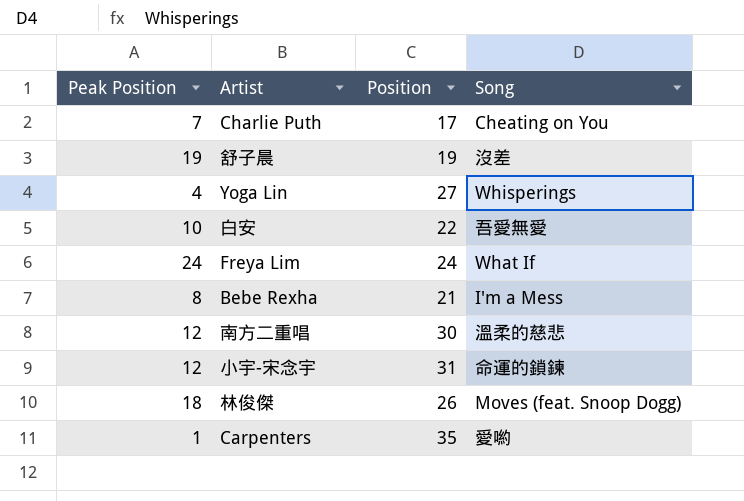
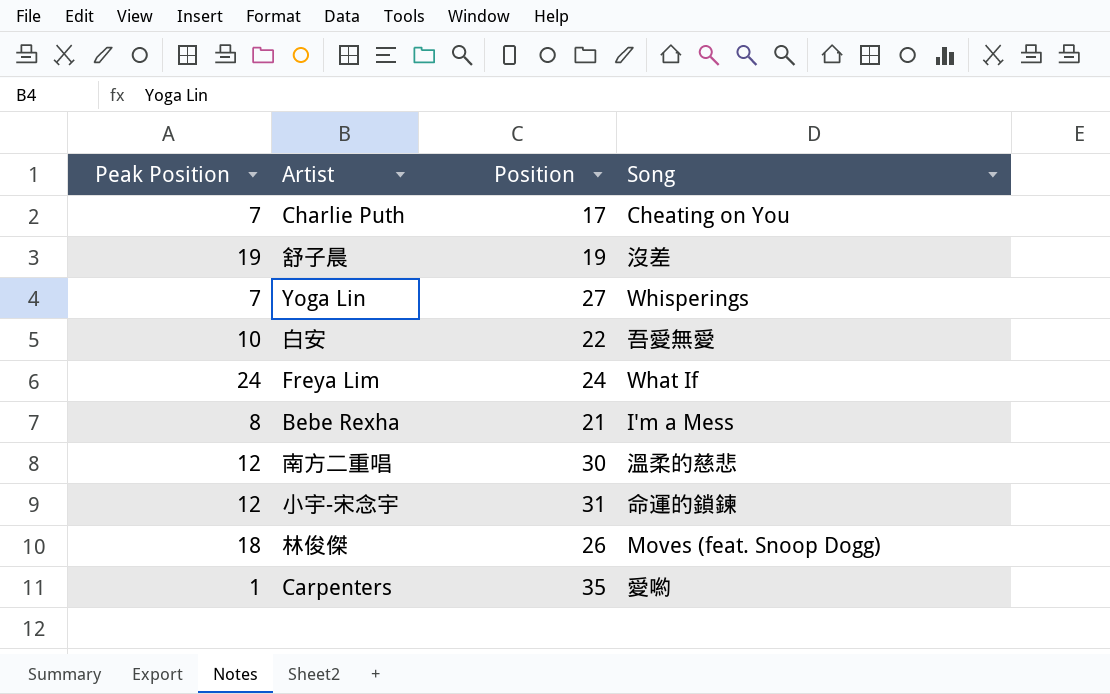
Yoga Lin | Peak Position: 4 -> 7

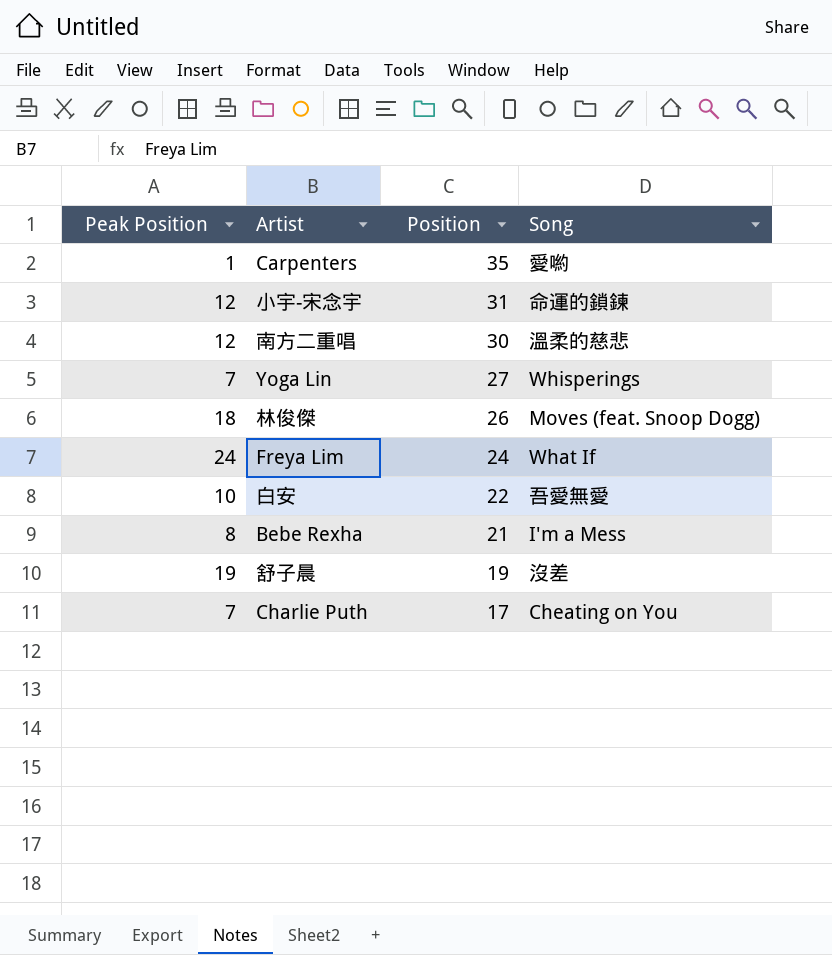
row order: none -> Position descending

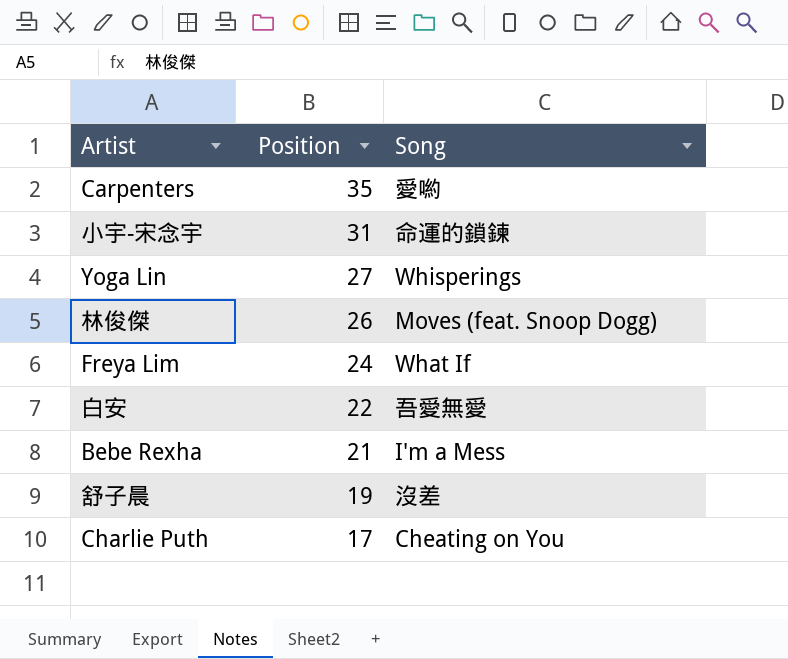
column Peak Position | position: 1 -> none
row 南方二重唱: 12 | 30 | 溫柔的慈悲 -> none

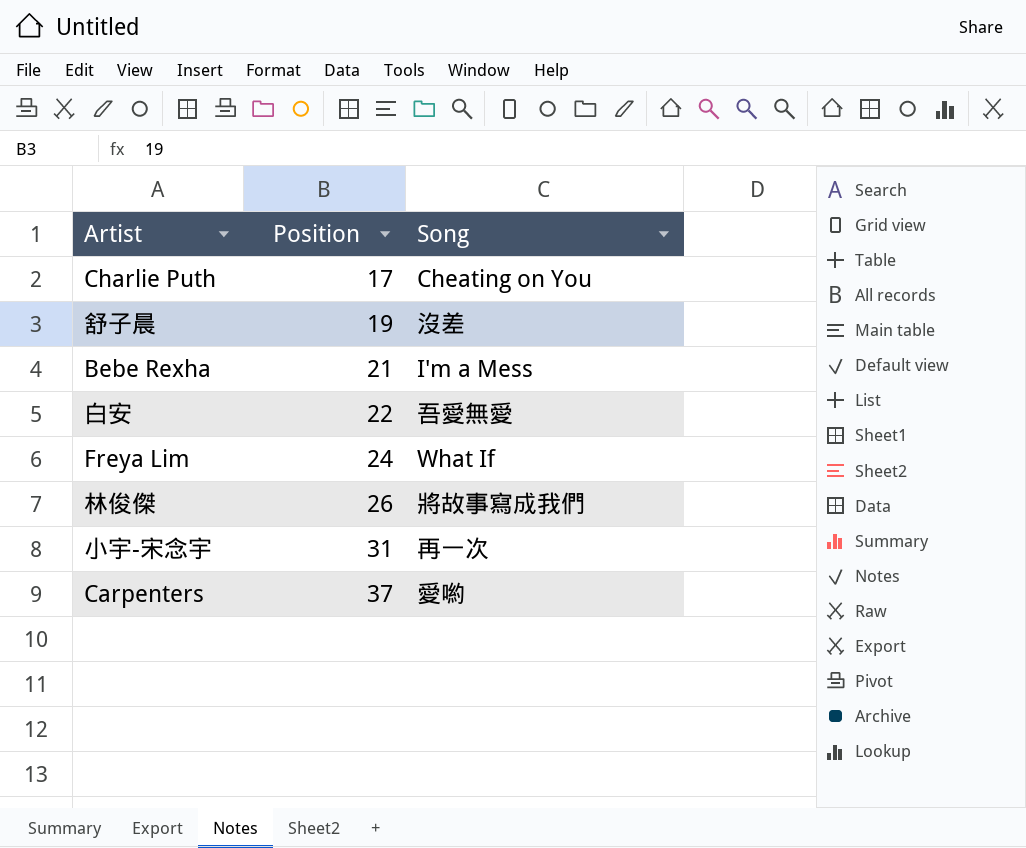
row order: Position descending -> Position ascending
row Yoga Lin: 27 | Whisperings -> none
林俊傑 | Song: Moves (feat. Snoop Dogg) -> 將故事寫成我們
小宇-宋念宇 | Song: 命運的鎖鍊 -> 再一次
Carpenters | Position: 35 -> 37

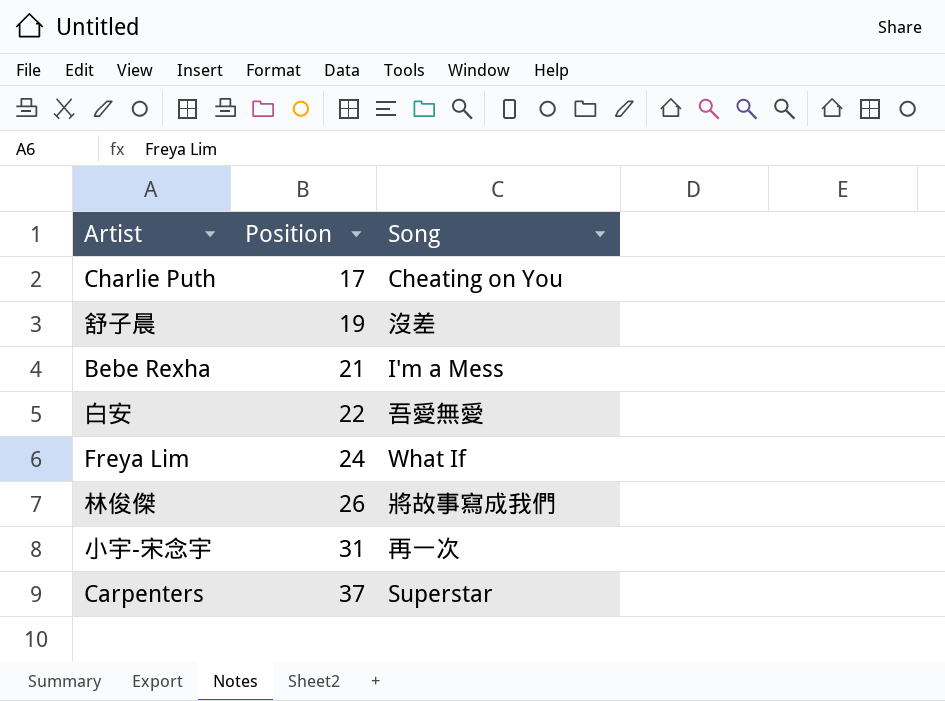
Carpenters | Song: 愛喲 -> Superstar

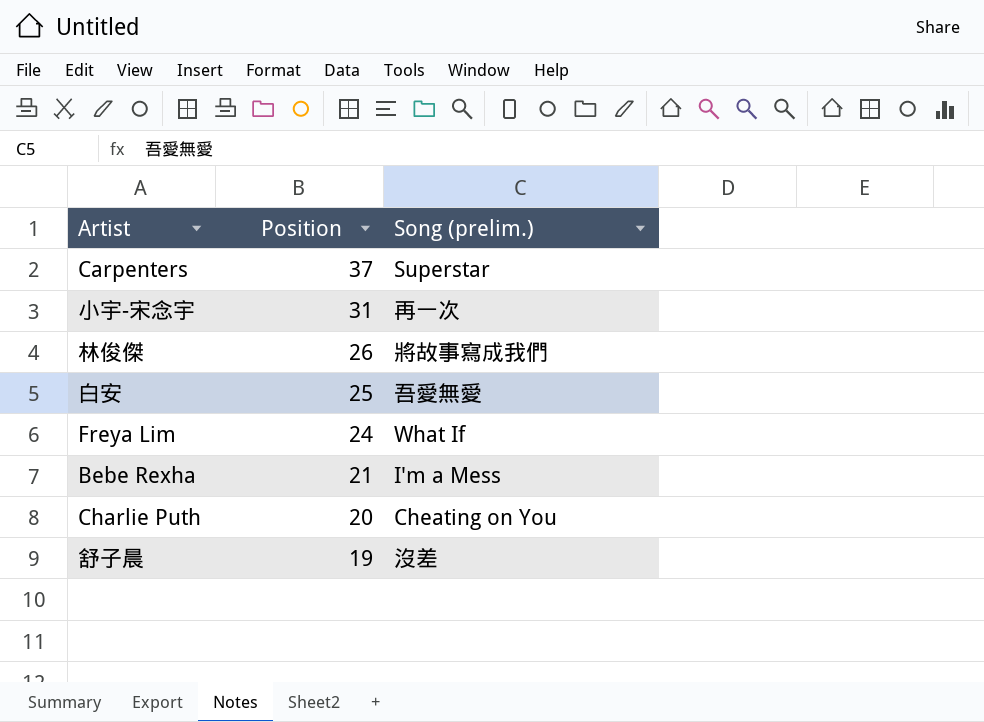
row order: Position ascending -> Position descending
column name: Song -> Song (prelim.)
白安 | Position: 22 -> 25
Charlie Puth | Position: 17 -> 20

